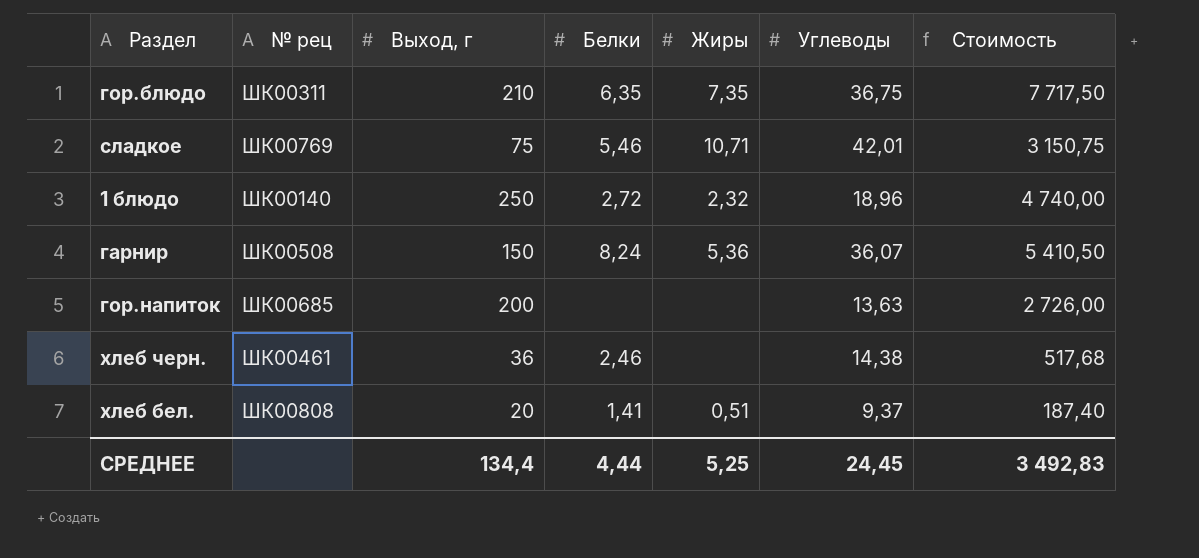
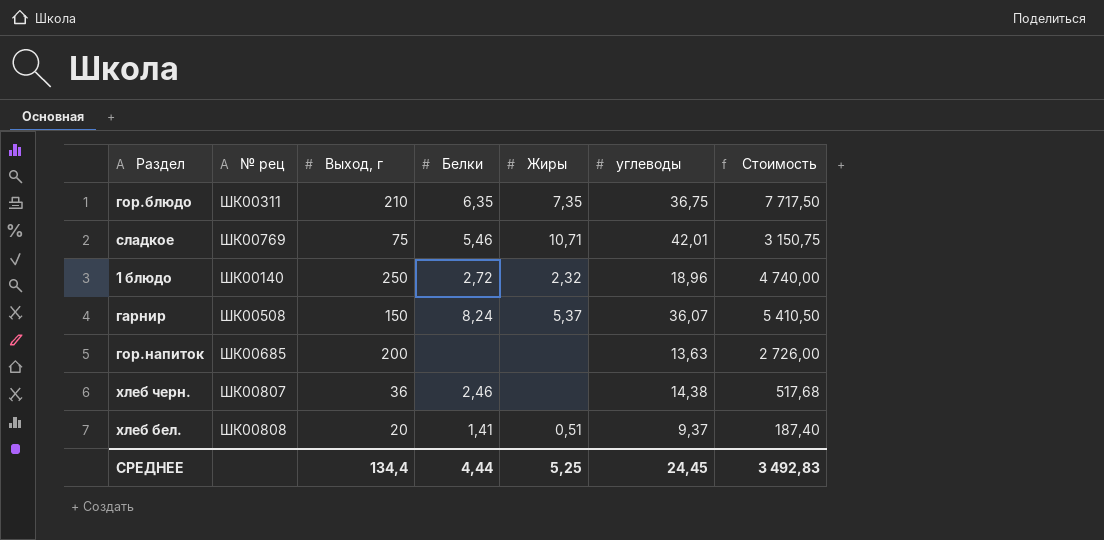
column name: Углеводы -> углеводы
гарнир | Жиры: 5,36 -> 5,37
хлеб черн. | № рец: ШК00461 -> ШК00807

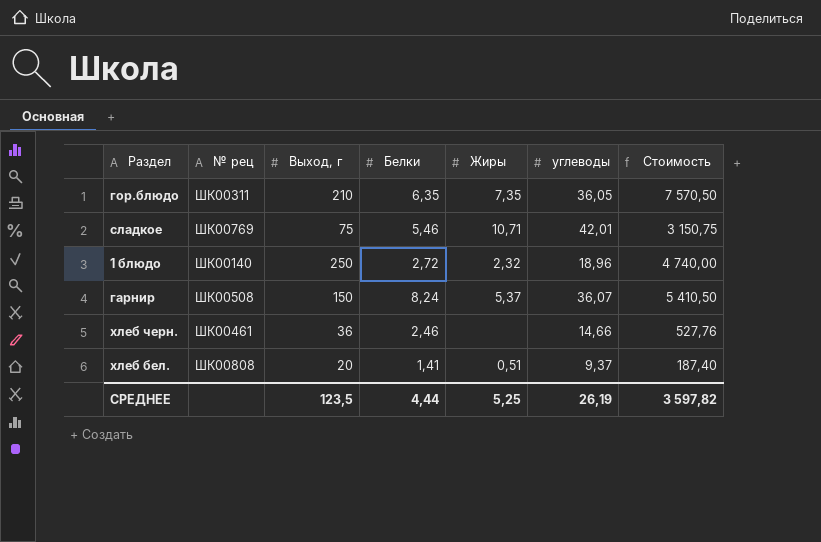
row гор.напиток: ШК00685 | 200 | none | none | 13,63 | 2 726,00 -> none
гор.блюдо | углеводы: 36,75 -> 36,05
гор.блюдо | Стоимость: 7 717,50 -> 7 570,50
хлеб черн. | № рец: ШК00807 -> ШК00461
хлеб черн. | углеводы: 14,38 -> 14,66
хлеб черн. | Стоимость: 517,68 -> 527,76
СРЕДНЕЕ | Выход, г: 134,4 -> 123,5
СРЕДНЕЕ | углеводы: 24,45 -> 26,19
СРЕДНЕЕ | Стоимость: 3 492,83 -> 3 597,82

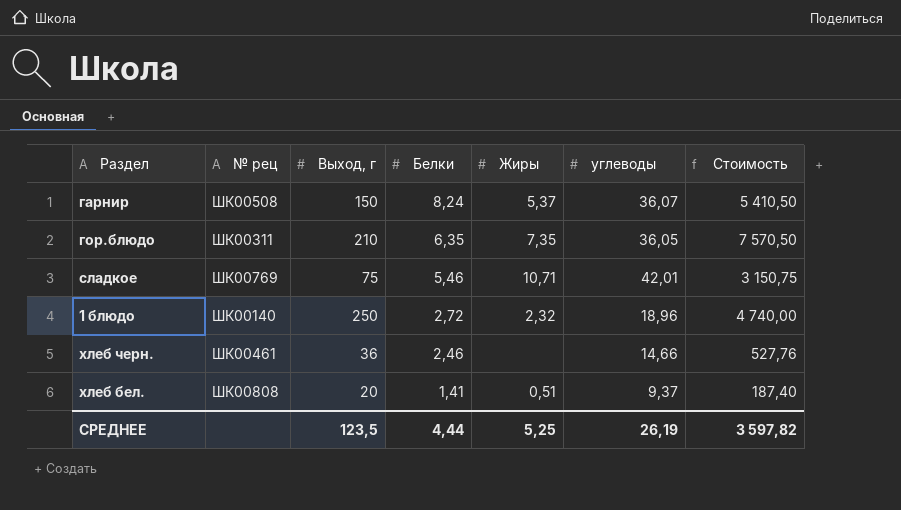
row order: none -> Белки descending

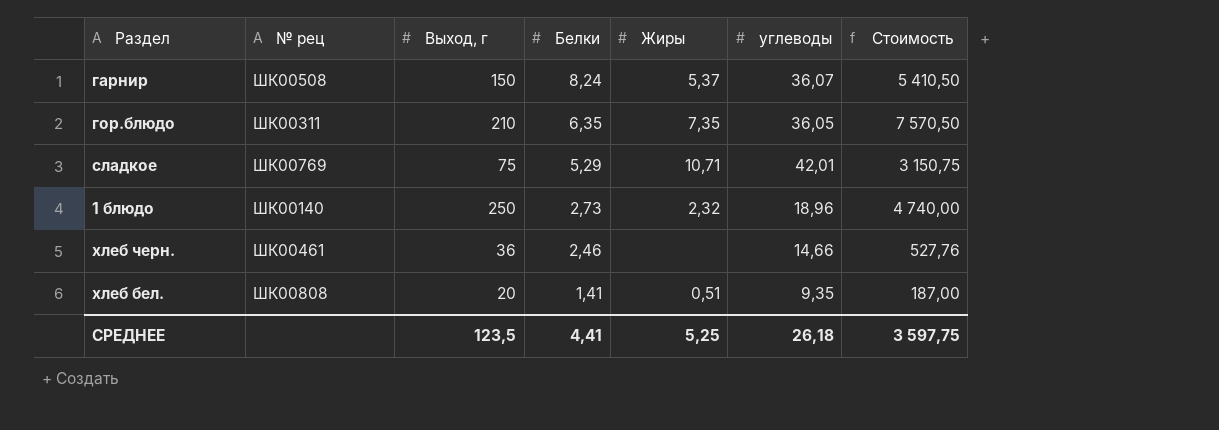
сладкое | Белки: 5,46 -> 5,29
1 блюдо | Белки: 2,72 -> 2,73
хлеб бел. | углеводы: 9,37 -> 9,35
хлеб бел. | Стоимость: 187,40 -> 187,00
СРЕДНЕЕ | Белки: 4,44 -> 4,41
СРЕДНЕЕ | углеводы: 26,19 -> 26,18
СРЕДНЕЕ | Стоимость: 3 597,82 -> 3 597,75

